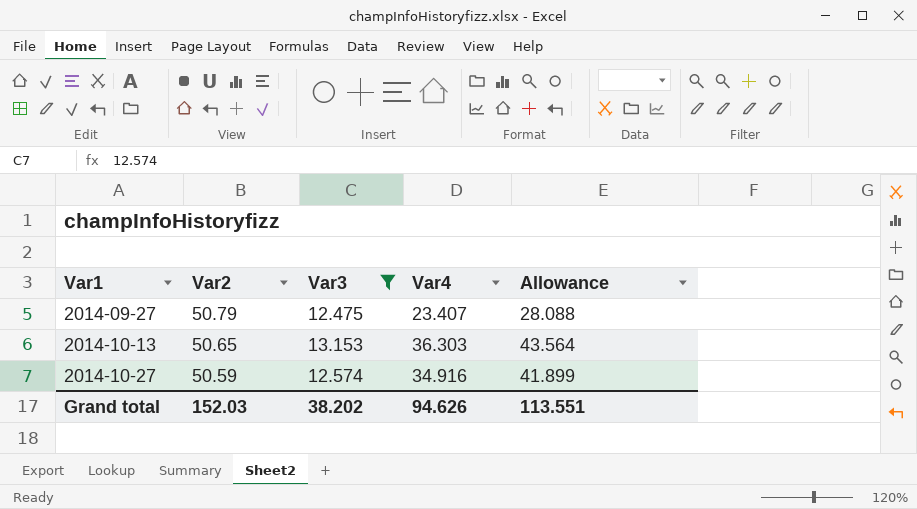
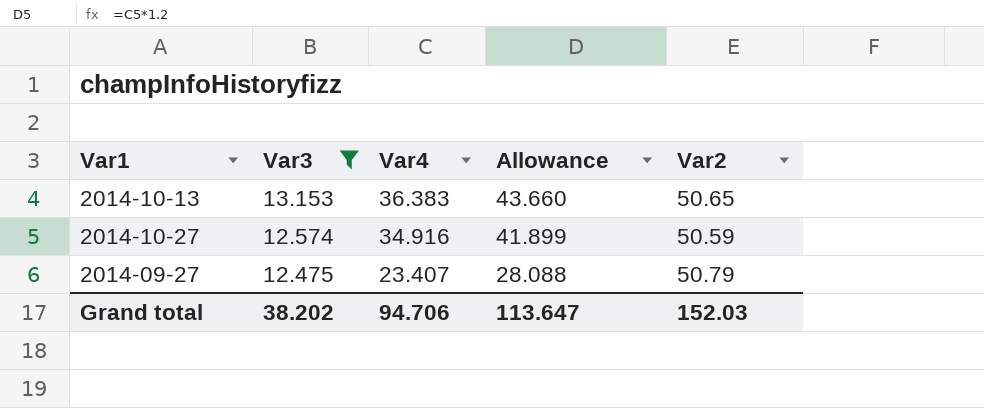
row order: Var1 ascending -> Var3 descending
column Var2 | position: 2 -> 5
2014-10-13 | Var4: 36.303 -> 36.383
2014-10-13 | Allowance: 43.564 -> 43.660
Grand total | Var4: 94.626 -> 94.706
Grand total | Allowance: 113.551 -> 113.647

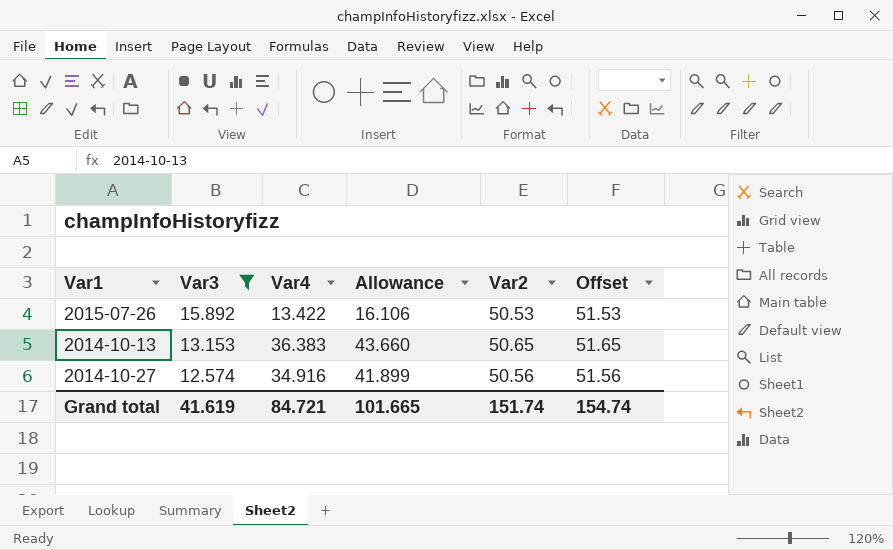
column Offset | formula: none -> [Var2] + 1
row 2014-09-27: 12.475 | 23.407 | 28.088 | 50.79 -> none
row 2015-07-26: none -> 15.892 | 13.422 | 16.106 | 50.53 | 51.53
2014-10-27 | Var2: 50.59 -> 50.56
Grand total | Var3: 38.202 -> 41.619
Grand total | Var4: 94.706 -> 84.721
Grand total | Allowance: 113.647 -> 101.665
Grand total | Var2: 152.03 -> 151.74

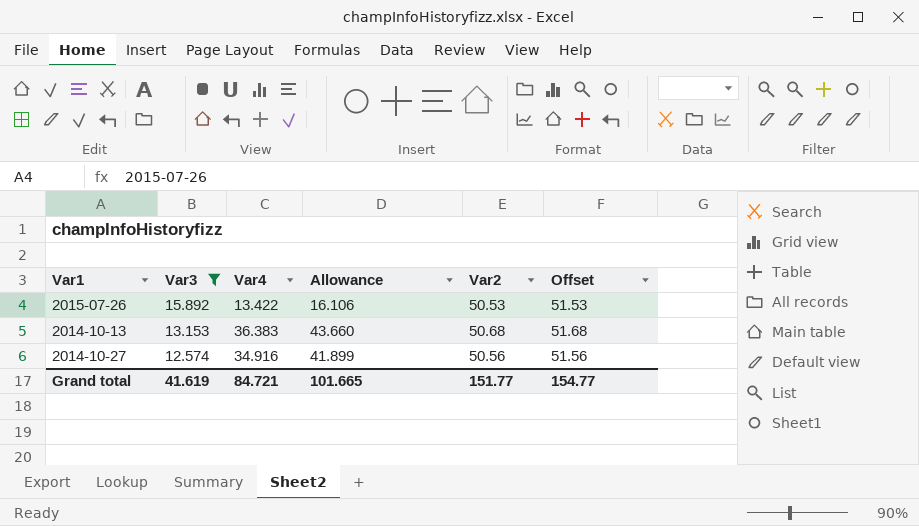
2014-10-13 | Var2: 50.65 -> 50.68
2014-10-13 | Offset: 51.65 -> 51.68
Grand total | Var2: 151.74 -> 151.77
Grand total | Offset: 154.74 -> 154.77

